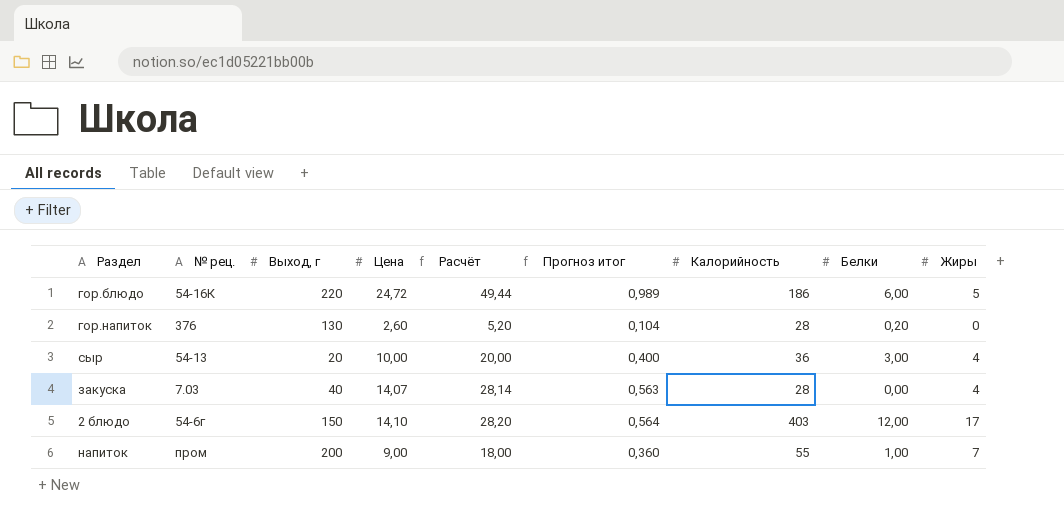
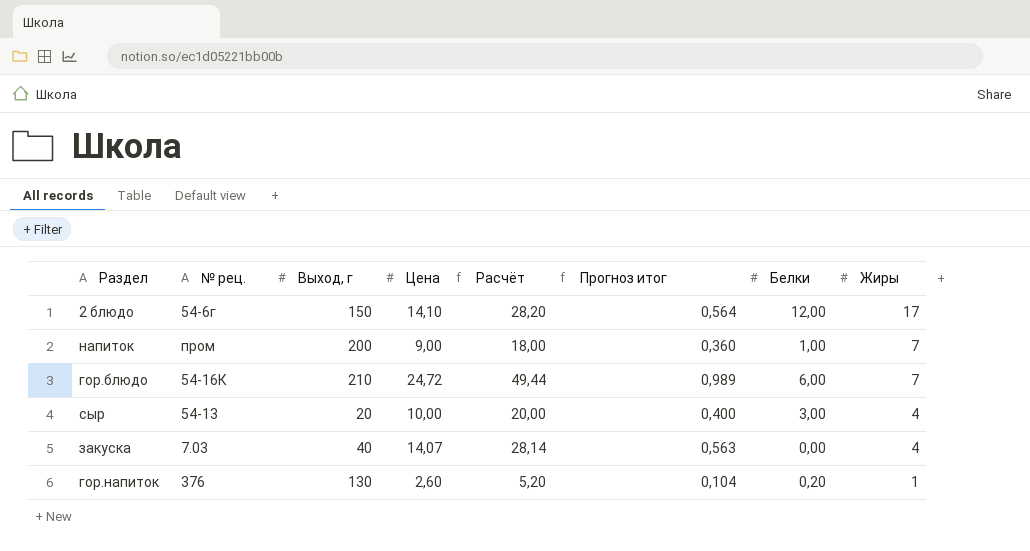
row order: none -> Жиры descending
column Калорийность | position: 7 -> none
гор.блюдо | Выход, г: 220 -> 210
гор.блюдо | Жиры: 5 -> 7
гор.напиток | Жиры: 0 -> 1

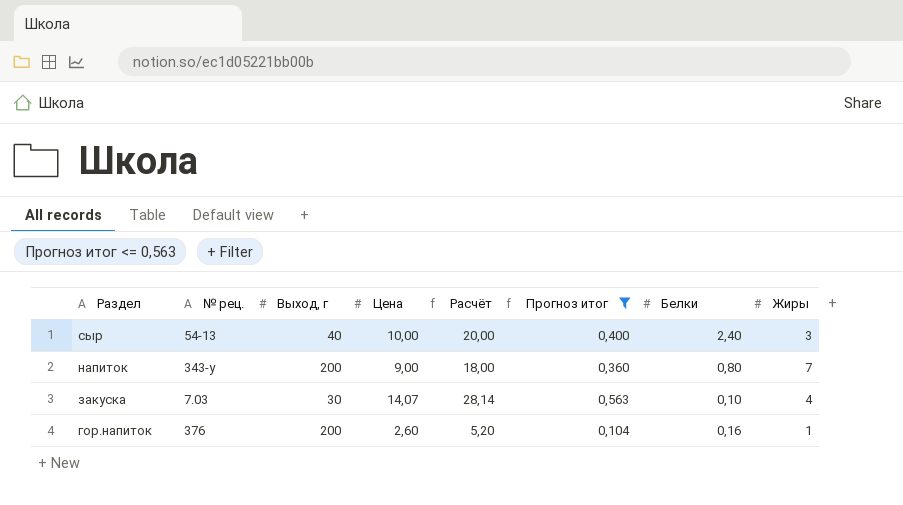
filter: none -> Прогноз итог <= 0,563
row order: Жиры descending -> Раздел descending
сыр | Выход, г: 20 -> 40
сыр | Белки: 3,00 -> 2,40
сыр | Жиры: 4 -> 3
напиток | № рец.: пром -> 343-у
напиток | Белки: 1,00 -> 0,80
закуска | Выход, г: 40 -> 30
закуска | Белки: 0,00 -> 0,10
гор.напиток | Выход, г: 130 -> 200
гор.напиток | Белки: 0,20 -> 0,16

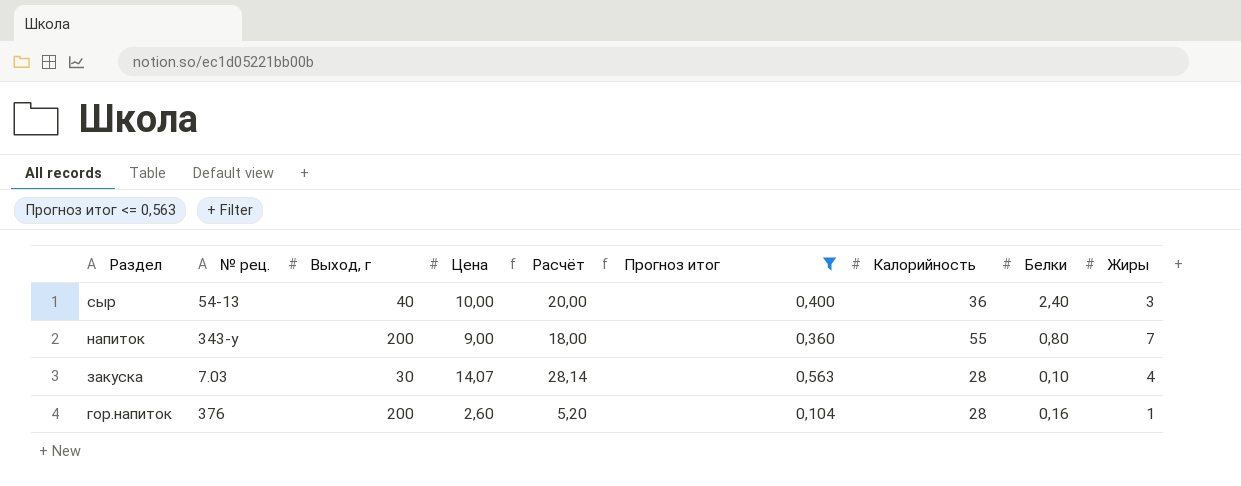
column Калорийность | position: none -> 7

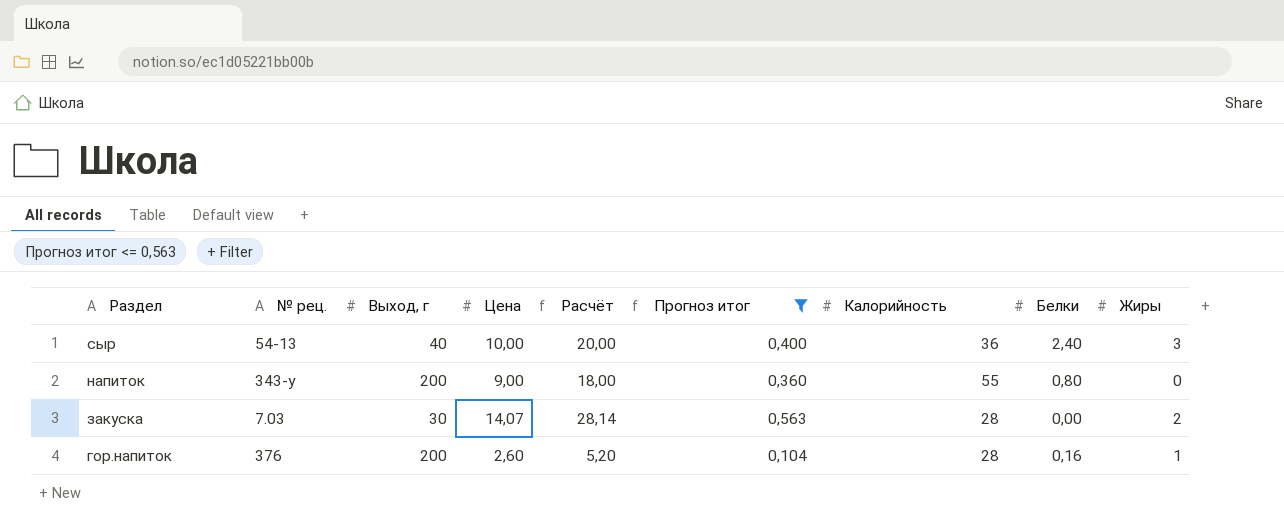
напиток | Жиры: 7 -> 0
закуска | Белки: 0,10 -> 0,00
закуска | Жиры: 4 -> 2

